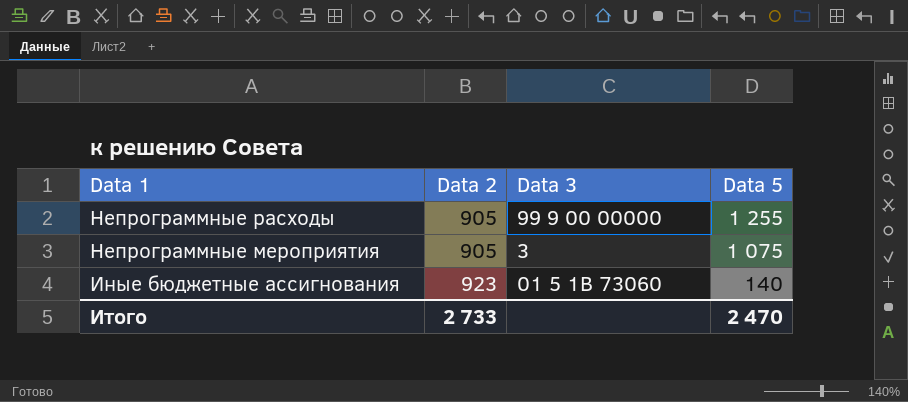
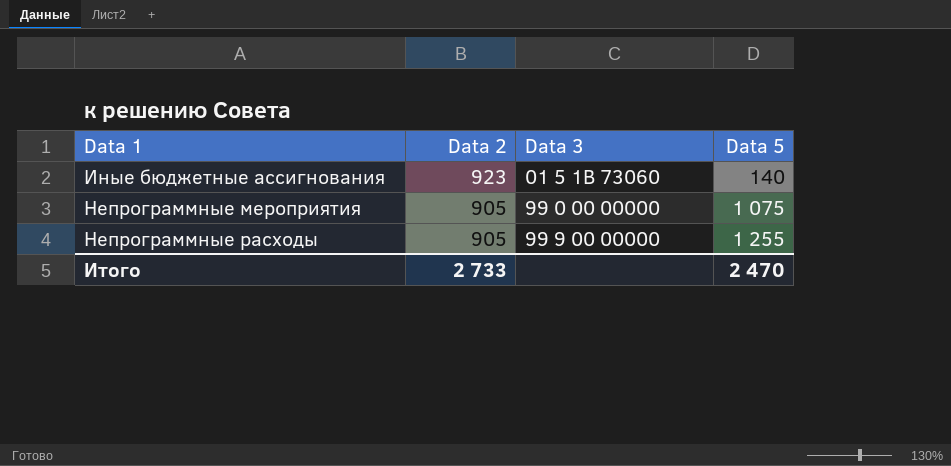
row order: Data 1 descending -> Data 1 ascending
Непрограммные мероприятия | Data 3: 3 -> 99 0 00 00000

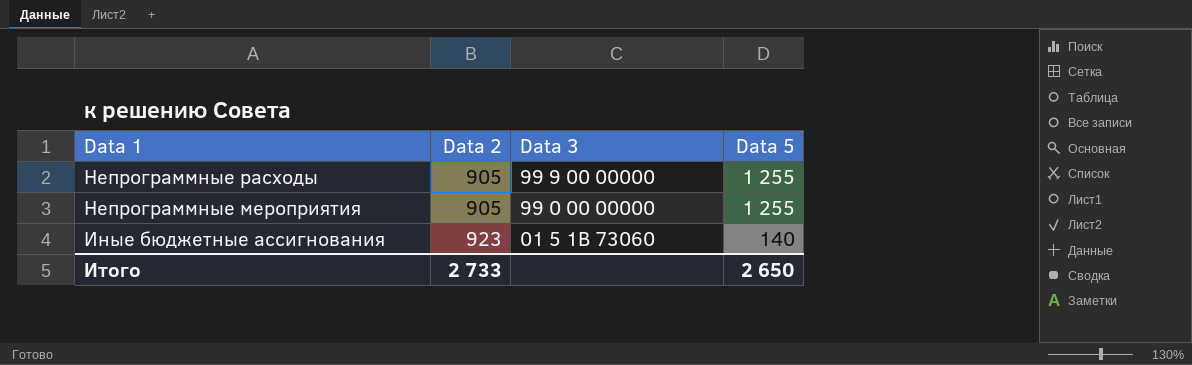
row order: Data 1 ascending -> Data 1 descending
Непрограммные мероприятия | Data 5: 1 075 -> 1 255
Итого | Data 5: 2 470 -> 2 650

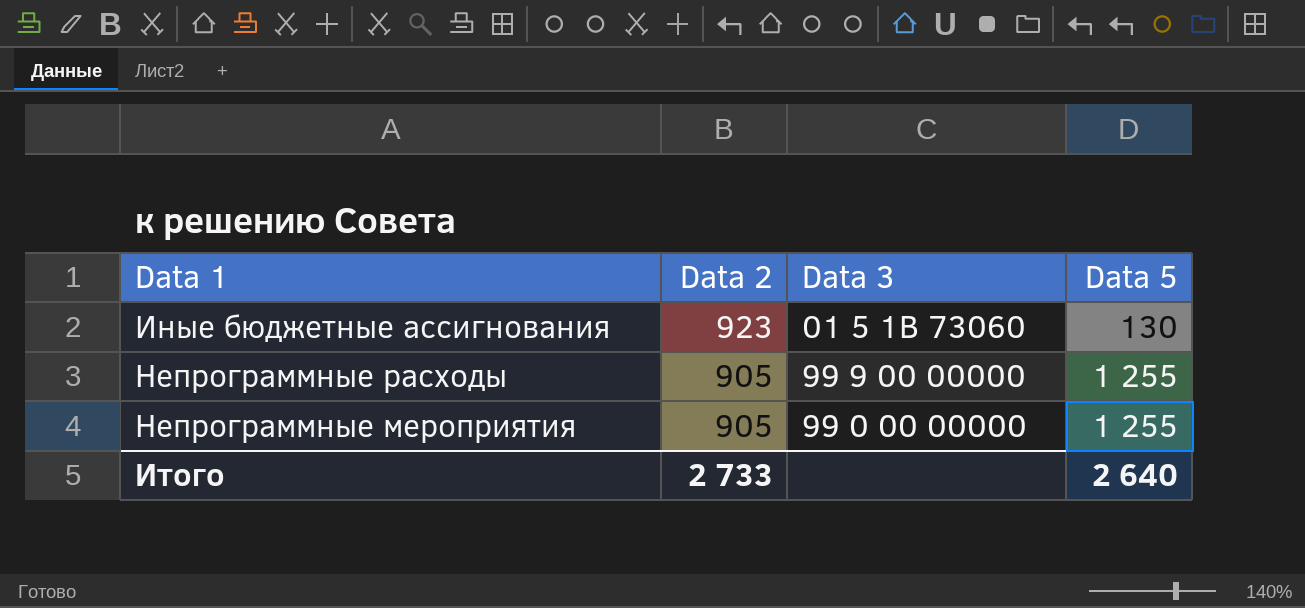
row order: Data 1 descending -> Data 2 descending
Иные бюджетные ассигнования | Data 5: 140 -> 130
Итого | Data 5: 2 650 -> 2 640

